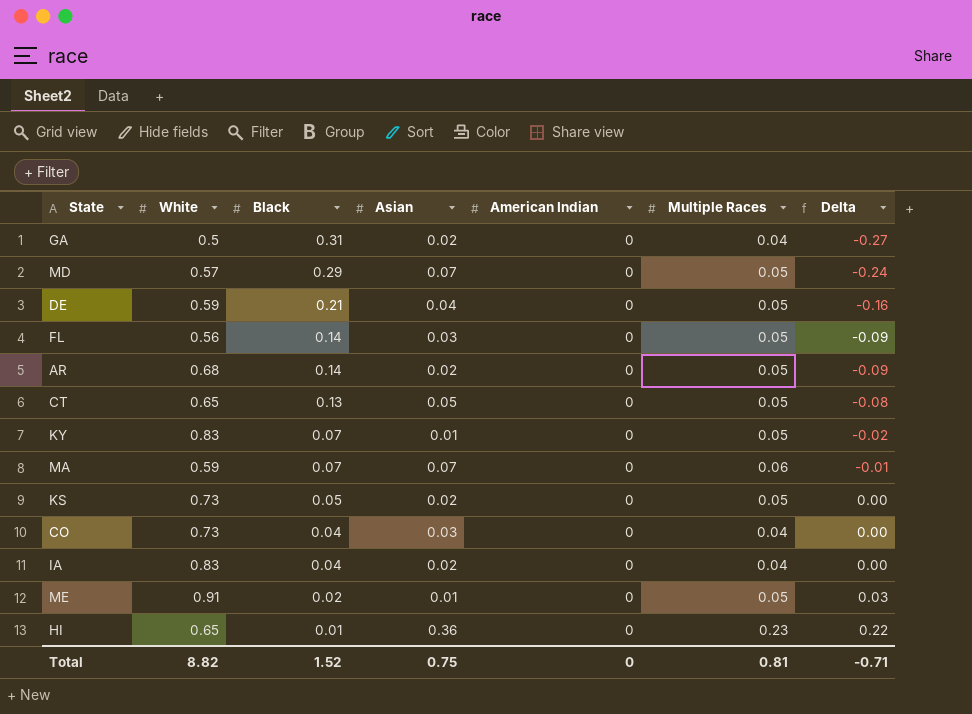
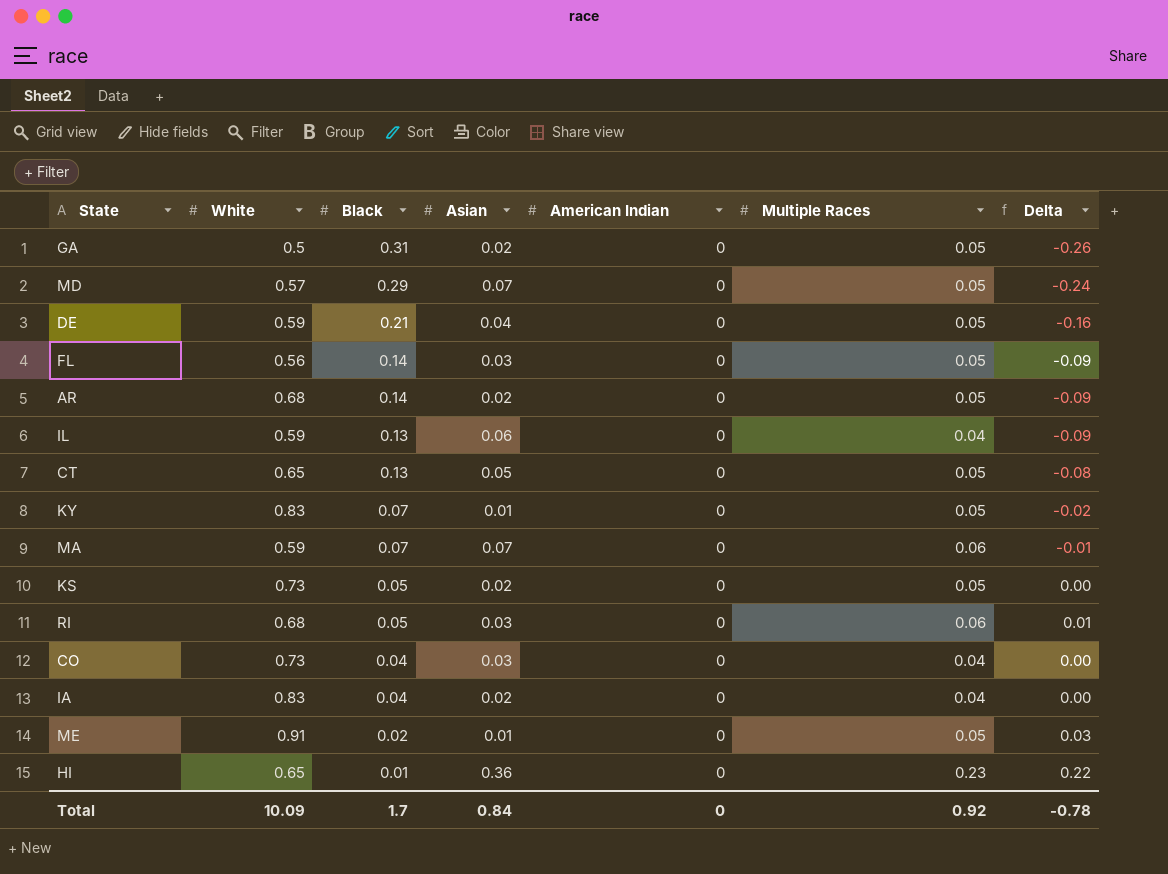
GA | Multiple Races: 0.04 -> 0.05
GA | Delta: -0.27 -> -0.26
row IL: none -> 0.59 | 0.13 | 0.06 | 0 | 0.04 | -0.09
row RI: none -> 0.68 | 0.05 | 0.03 | 0 | 0.06 | 0.01
Total | White: 8.82 -> 10.09
Total | Black: 1.52 -> 1.7
Total | Asian: 0.75 -> 0.84
Total | Multiple Races: 0.81 -> 0.92
Total | Delta: -0.71 -> -0.78

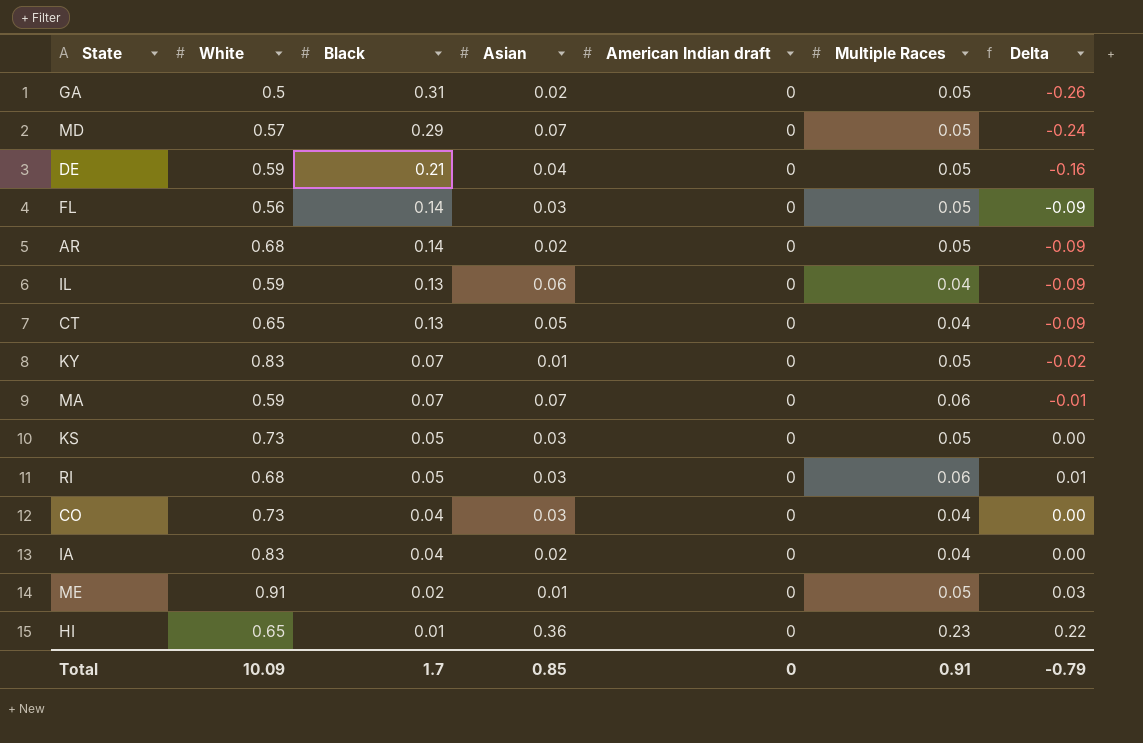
column name: American Indian -> American Indian draft
CT | Multiple Races: 0.05 -> 0.04
CT | Delta: -0.08 -> -0.09
KS | Asian: 0.02 -> 0.03
Total | Asian: 0.84 -> 0.85
Total | Multiple Races: 0.92 -> 0.91
Total | Delta: -0.78 -> -0.79

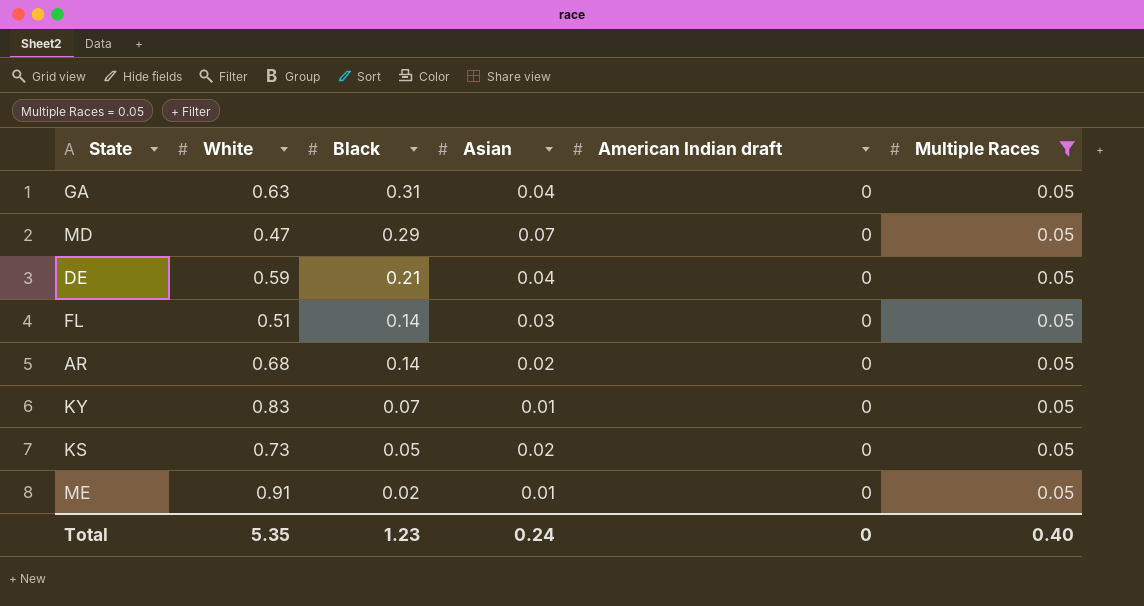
filter: none -> Multiple Races = 0.05
column Delta | formula: [Multiple Races] - [Black] -> none
GA | White: 0.5 -> 0.63
GA | Asian: 0.02 -> 0.04
MD | White: 0.57 -> 0.47
FL | White: 0.56 -> 0.51
KS | Asian: 0.03 -> 0.02
Total | White: 10.09 -> 5.35
Total | Black: 1.7 -> 1.23
Total | Asian: 0.85 -> 0.24
Total | Multiple Races: 0.91 -> 0.40

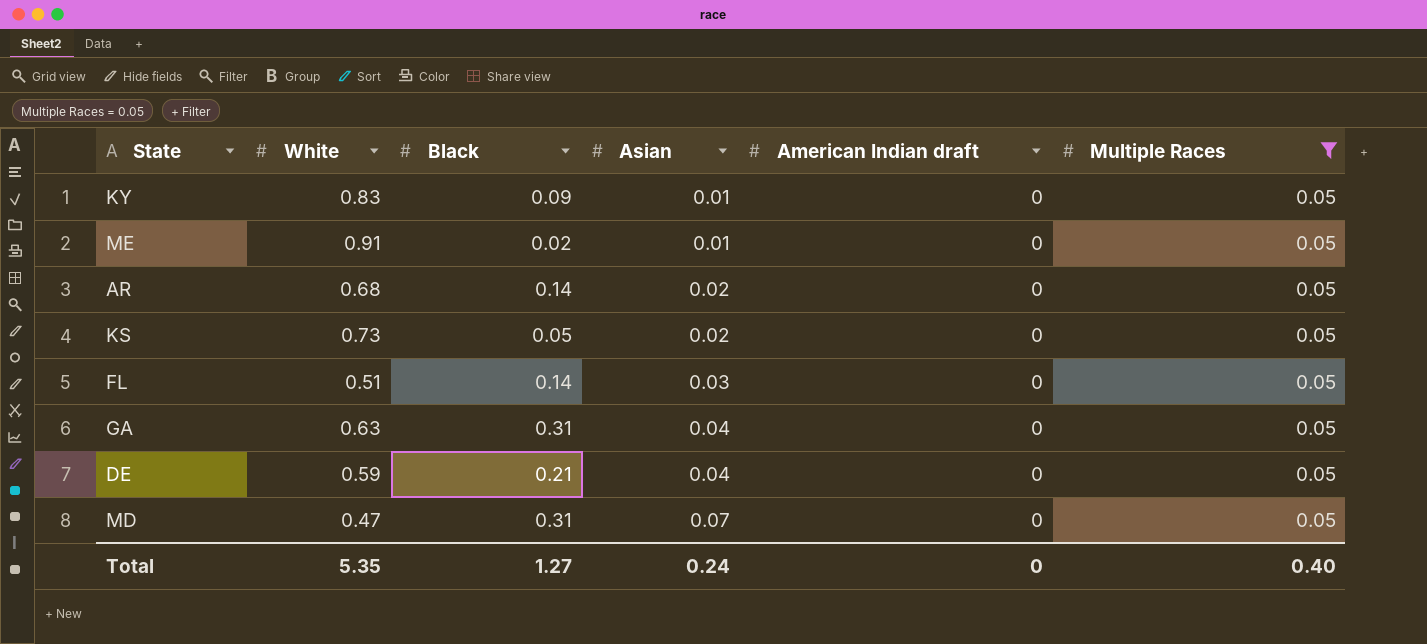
row order: Black descending -> Asian ascending
KY | Black: 0.07 -> 0.09
MD | Black: 0.29 -> 0.31
Total | Black: 1.23 -> 1.27

